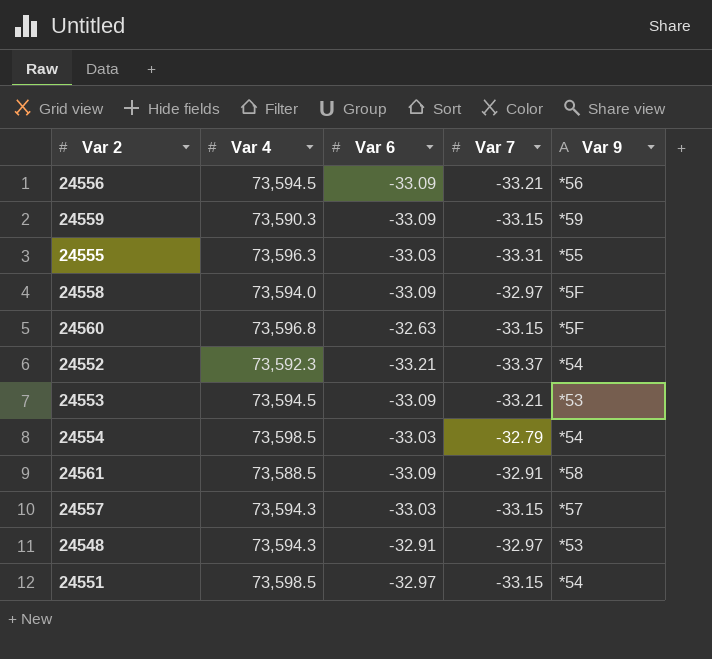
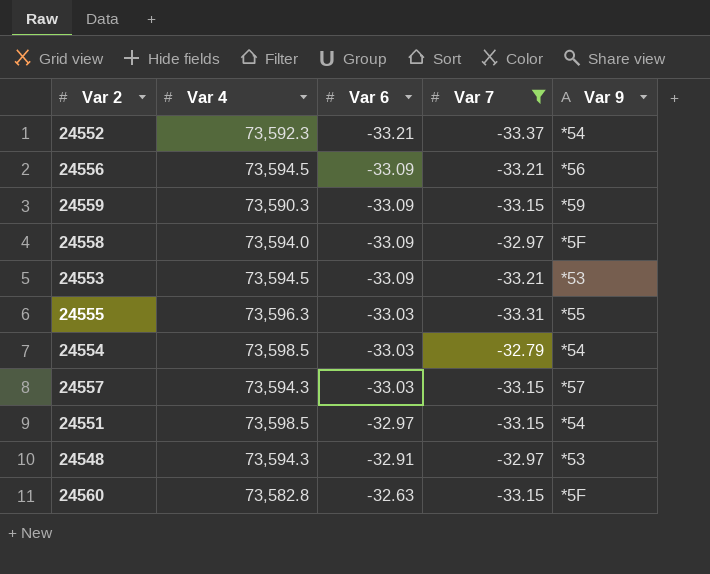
filter: none -> Var 7 != -32.91
row order: none -> Var 6 ascending
24560 | Var 4: 73,596.8 -> 73,582.8

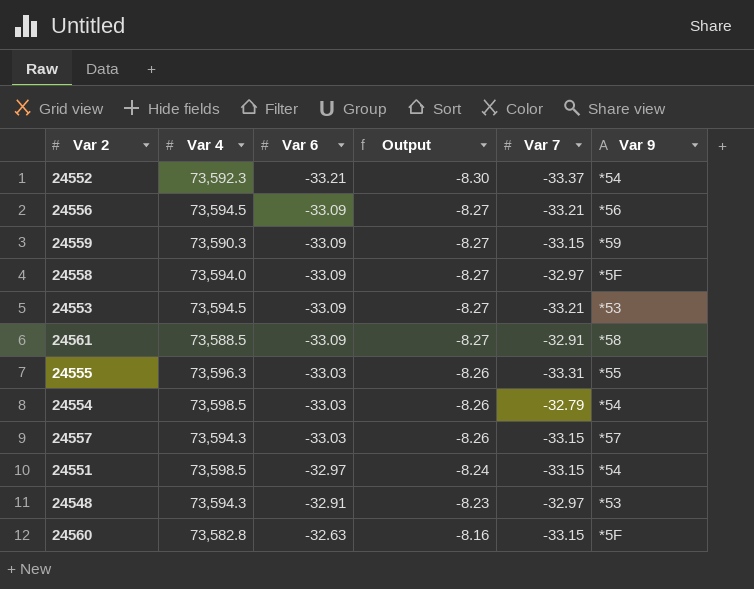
filter: Var 7 != -32.91 -> none
column Output | formula: none -> [Var 6] * 0.25

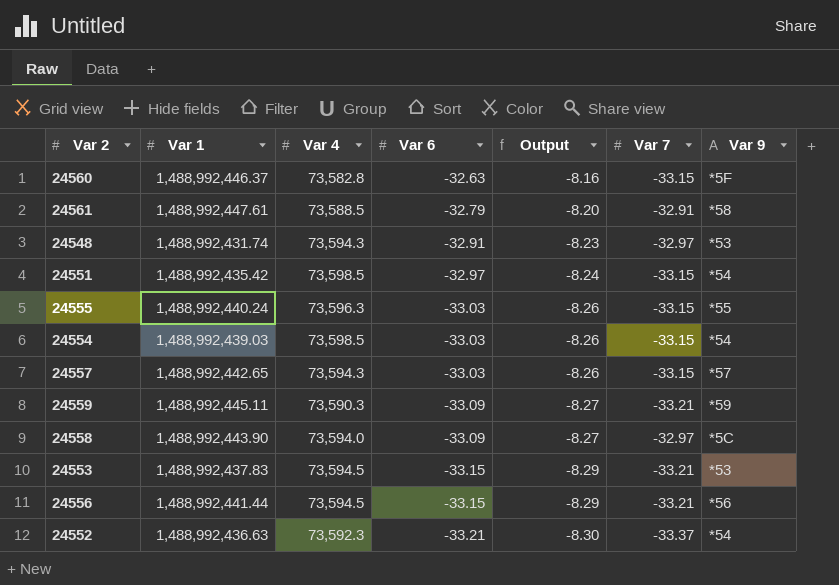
row order: Var 6 ascending -> Var 6 descending
column Var 1 | position: none -> 2
24561 | Var 6: -33.09 -> -32.79
24561 | Output: -8.27 -> -8.20
24555 | Var 7: -33.31 -> -33.15
24554 | Var 7: -32.79 -> -33.15
24559 | Var 7: -33.15 -> -33.21
24558 | Var 9: *5F -> *5C
24553 | Var 6: -33.09 -> -33.15
24553 | Output: -8.27 -> -8.29
24556 | Var 6: -33.09 -> -33.15
24556 | Output: -8.27 -> -8.29

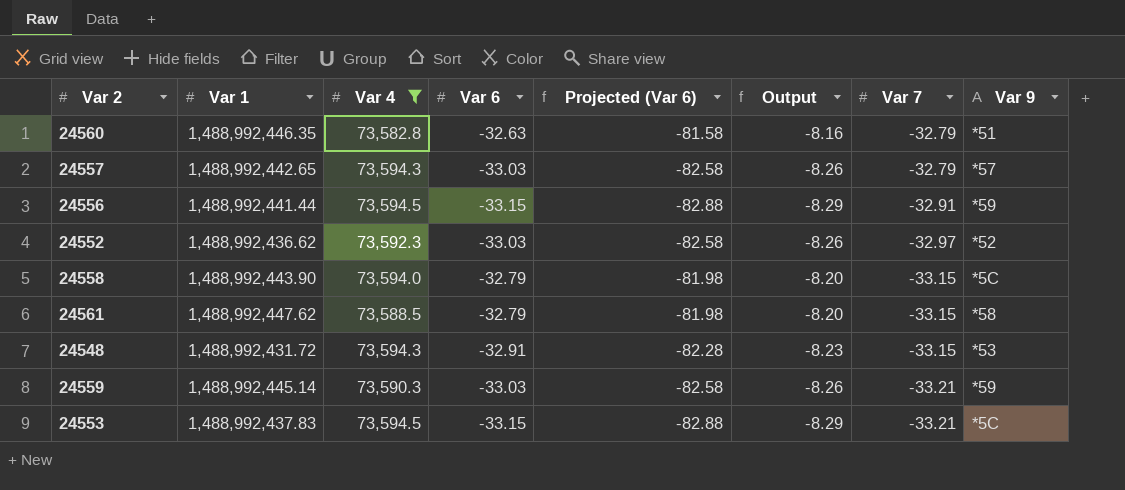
filter: none -> Var 4 <= 73,594.5
row order: Var 6 descending -> Var 7 descending
column Projected (Var 6) | formula: none -> [Var 6] * 2.5
24560 | Var 1: 1,488,992,446.37 -> 1,488,992,446.35
24560 | Var 7: -33.15 -> -32.79
24560 | Var 9: *5F -> *51
24557 | Var 7: -33.15 -> -32.79
24556 | Var 7: -33.21 -> -32.91
24556 | Var 9: *56 -> *59
24552 | Var 1: 1,488,992,436.63 -> 1,488,992,436.62
24552 | Var 6: -33.21 -> -33.03
24552 | Output: -8.30 -> -8.26
24552 | Var 7: -33.37 -> -32.97
24552 | Var 9: *54 -> *52
24558 | Var 6: -33.09 -> -32.79
24558 | Output: -8.27 -> -8.20
24558 | Var 7: -32.97 -> -33.15
24561 | Var 1: 1,488,992,447.61 -> 1,488,992,447.62
24561 | Var 7: -32.91 -> -33.15
24548 | Var 1: 1,488,992,431.74 -> 1,488,992,431.72
24548 | Var 7: -32.97 -> -33.15
24559 | Var 1: 1,488,992,445.11 -> 1,488,992,445.14
24559 | Var 6: -33.09 -> -33.03
24559 | Output: -8.27 -> -8.26
24553 | Var 9: *53 -> *5C

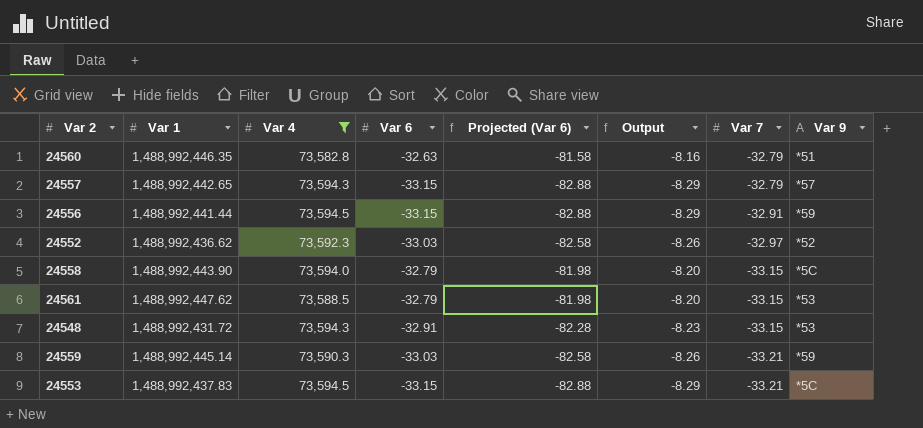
24557 | Var 6: -33.03 -> -33.15
24557 | Projected (Var 6): -82.58 -> -82.88
24557 | Output: -8.26 -> -8.29
24561 | Var 9: *58 -> *53

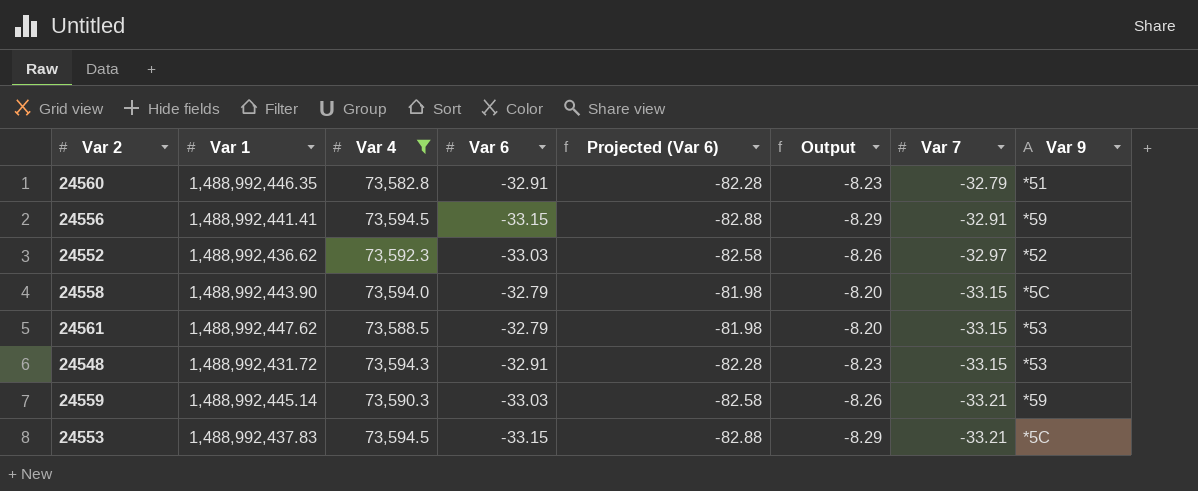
row 24557: 1,488,992,442.65 | 73,594.3 | -33.15 | -82.88 | -8.29 | -32.79 | *57 -> none
24560 | Var 6: -32.63 -> -32.91
24560 | Projected (Var 6): -81.58 -> -82.28
24560 | Output: -8.16 -> -8.23
24556 | Var 1: 1,488,992,441.44 -> 1,488,992,441.41

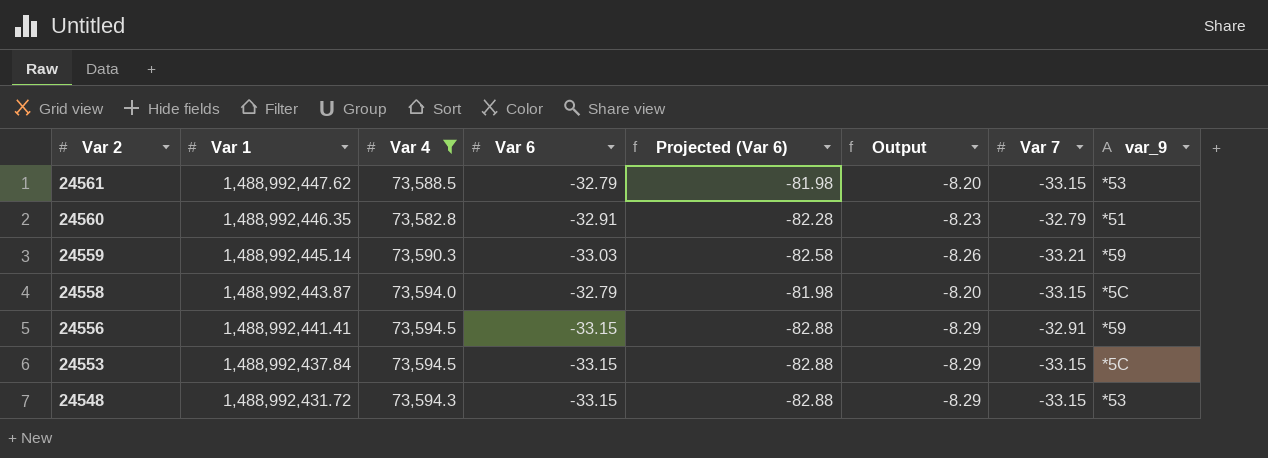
row order: Var 7 descending -> Var 2 descending
column name: Var 9 -> var_9
row 24552: 1,488,992,436.62 | 73,592.3 | -33.03 | -82.58 | -8.26 | -32.97 | *52 -> none
24558 | Var 1: 1,488,992,443.90 -> 1,488,992,443.87
24553 | Var 1: 1,488,992,437.83 -> 1,488,992,437.84
24553 | Var 7: -33.21 -> -33.15
24548 | Var 6: -32.91 -> -33.15
24548 | Projected (Var 6): -82.28 -> -82.88
24548 | Output: -8.23 -> -8.29

